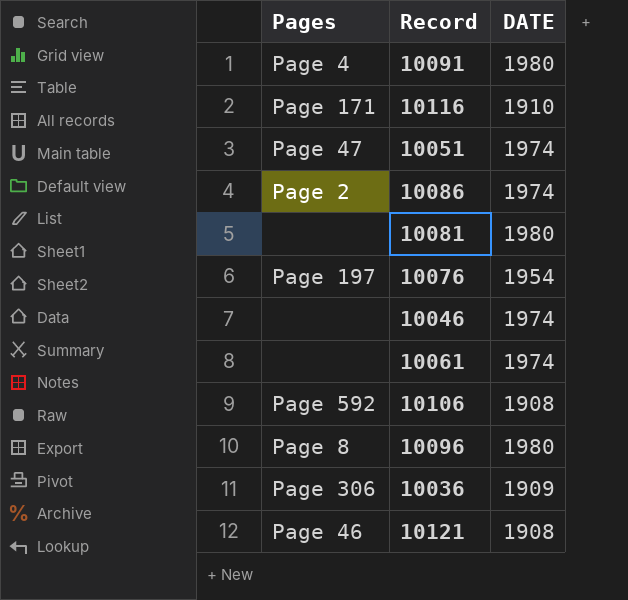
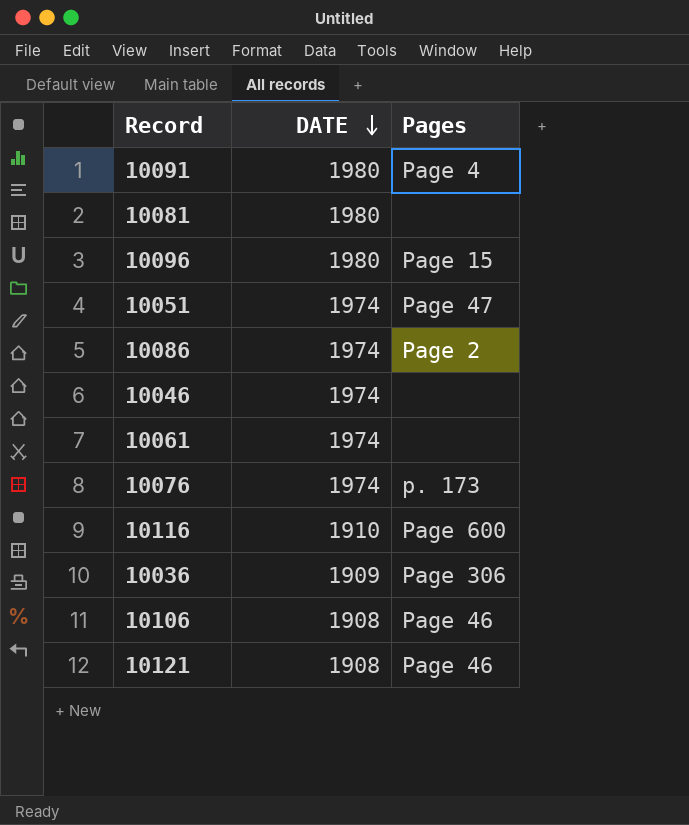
row order: none -> DATE descending
column Pages | position: 1 -> 3
10096 | Pages: Page 8 -> Page 15
10076 | DATE: 1954 -> 1974
10076 | Pages: Page 197 -> p. 173
10116 | Pages: Page 171 -> Page 600
10106 | Pages: Page 592 -> Page 46

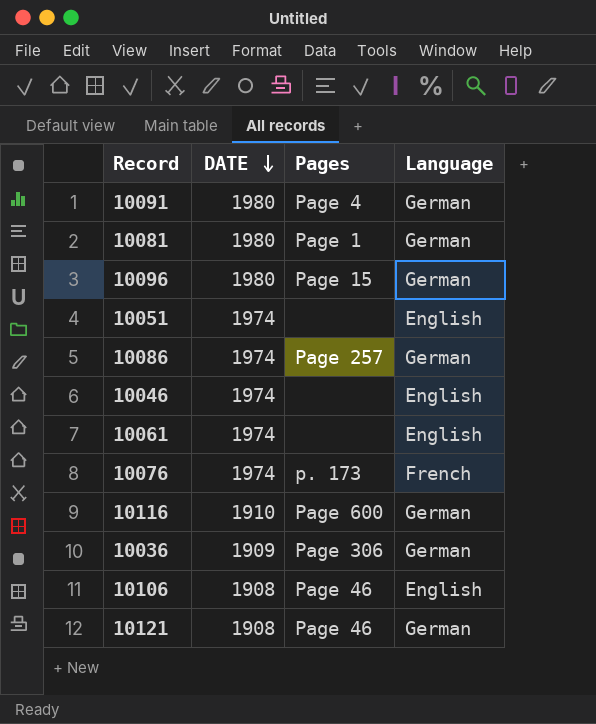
column Language | position: none -> 4
10081 | Pages: none -> Page 1
10051 | Pages: Page 47 -> none
10086 | Pages: Page 2 -> Page 257

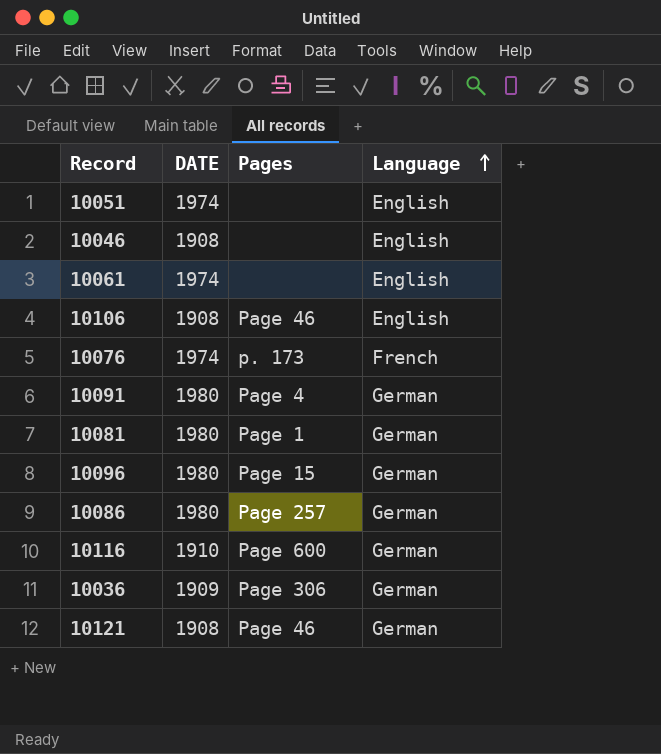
row order: DATE descending -> Language ascending
10046 | DATE: 1974 -> 1908
10086 | DATE: 1974 -> 1980

